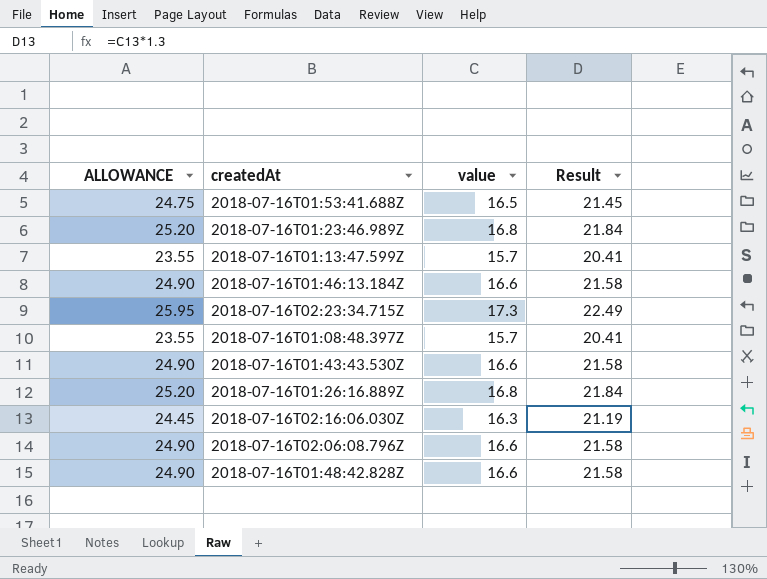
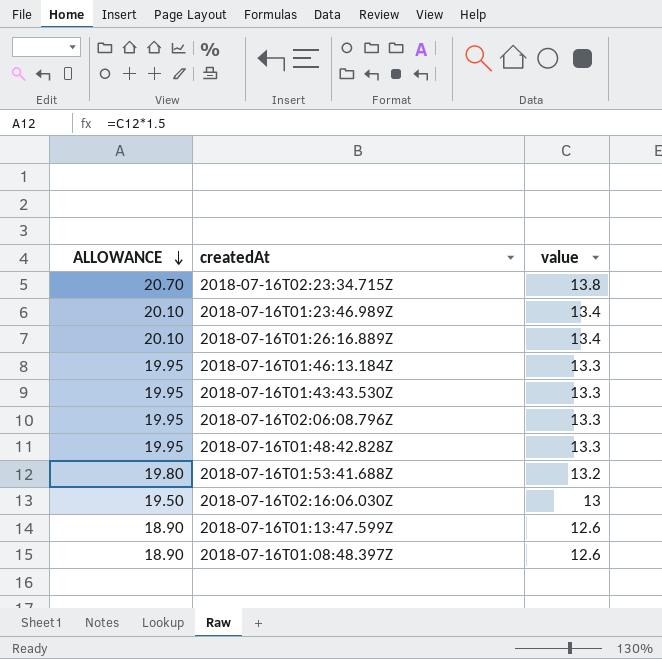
row order: none -> ALLOWANCE descending
column Result | formula: [value] * 1.3 -> none
2018-07-16T02:23:34.715Z | ALLOWANCE: 25.95 -> 20.70
2018-07-16T02:23:34.715Z | value: 17.3 -> 13.8
2018-07-16T01:23:46.989Z | ALLOWANCE: 25.20 -> 20.10
2018-07-16T01:23:46.989Z | value: 16.8 -> 13.4
2018-07-16T01:26:16.889Z | ALLOWANCE: 25.20 -> 20.10
2018-07-16T01:26:16.889Z | value: 16.8 -> 13.4
2018-07-16T01:46:13.184Z | ALLOWANCE: 24.90 -> 19.95
2018-07-16T01:46:13.184Z | value: 16.6 -> 13.3
2018-07-16T01:43:43.530Z | ALLOWANCE: 24.90 -> 19.95
2018-07-16T01:43:43.530Z | value: 16.6 -> 13.3
2018-07-16T02:06:08.796Z | ALLOWANCE: 24.90 -> 19.95
2018-07-16T02:06:08.796Z | value: 16.6 -> 13.3
2018-07-16T01:48:42.828Z | ALLOWANCE: 24.90 -> 19.95
2018-07-16T01:48:42.828Z | value: 16.6 -> 13.3
2018-07-16T01:53:41.688Z | ALLOWANCE: 24.75 -> 19.80
2018-07-16T01:53:41.688Z | value: 16.5 -> 13.2
2018-07-16T02:16:06.030Z | ALLOWANCE: 24.45 -> 19.50
2018-07-16T02:16:06.030Z | value: 16.3 -> 13
2018-07-16T01:13:47.599Z | ALLOWANCE: 23.55 -> 18.90
2018-07-16T01:13:47.599Z | value: 15.7 -> 12.6
2018-07-16T01:08:48.397Z | ALLOWANCE: 23.55 -> 18.90
2018-07-16T01:08:48.397Z | value: 15.7 -> 12.6

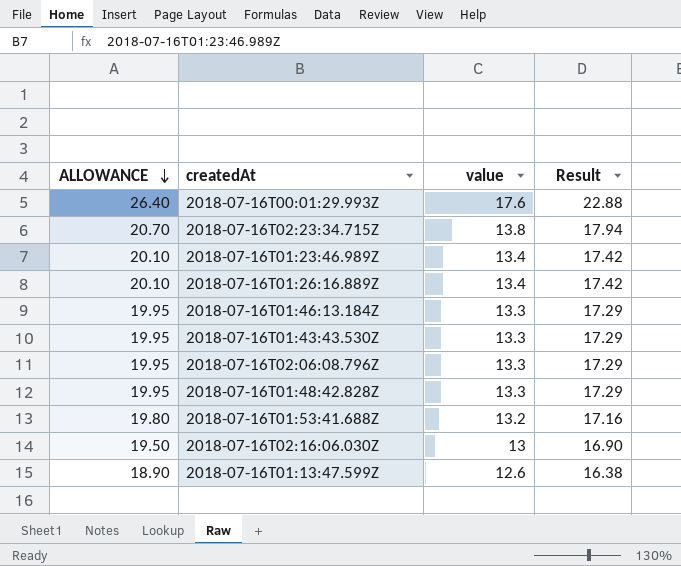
column Result | formula: none -> [value] * 1.3
row 2018-07-16T01:08:48.397Z: 18.90 | 12.6 -> none
row 2018-07-16T00:01:29.993Z: none -> 26.40 | 17.6 | 22.88

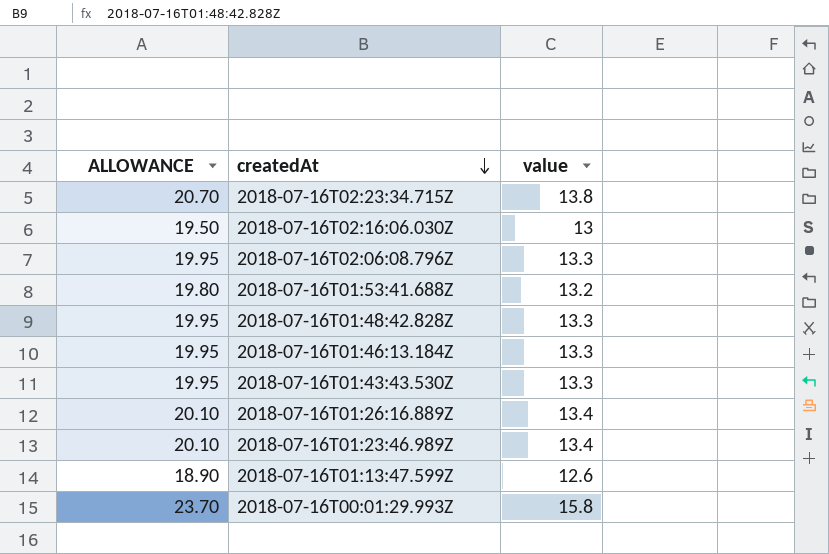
row order: ALLOWANCE descending -> createdAt descending
column Result | formula: [value] * 1.3 -> none
2018-07-16T00:01:29.993Z | ALLOWANCE: 26.40 -> 23.70
2018-07-16T00:01:29.993Z | value: 17.6 -> 15.8

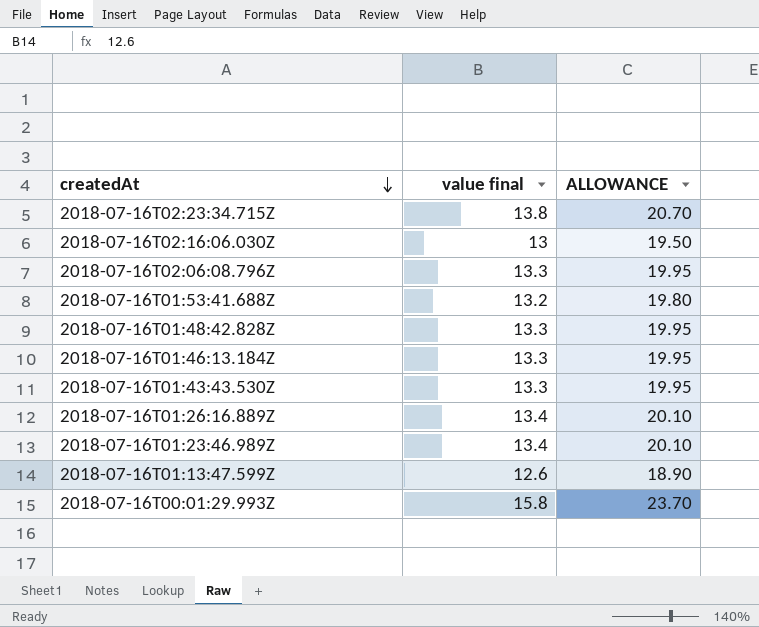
column name: value -> value final
column ALLOWANCE | position: 1 -> 3

